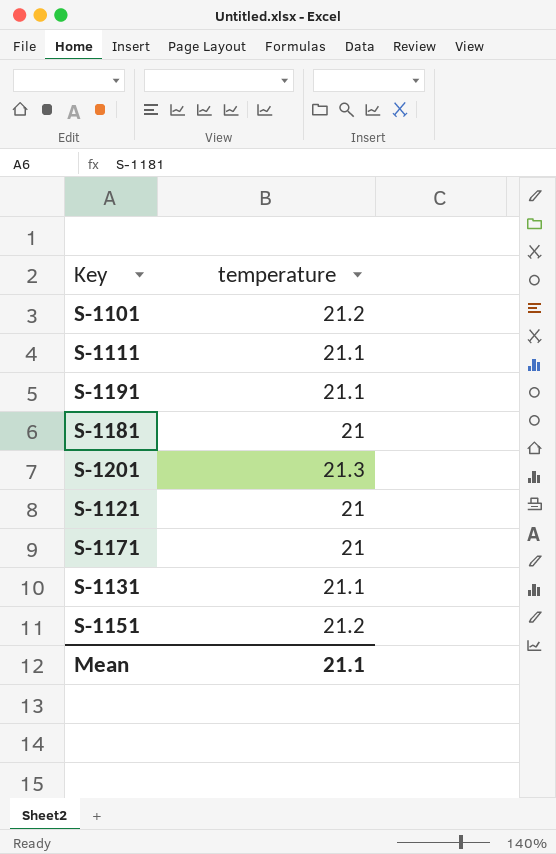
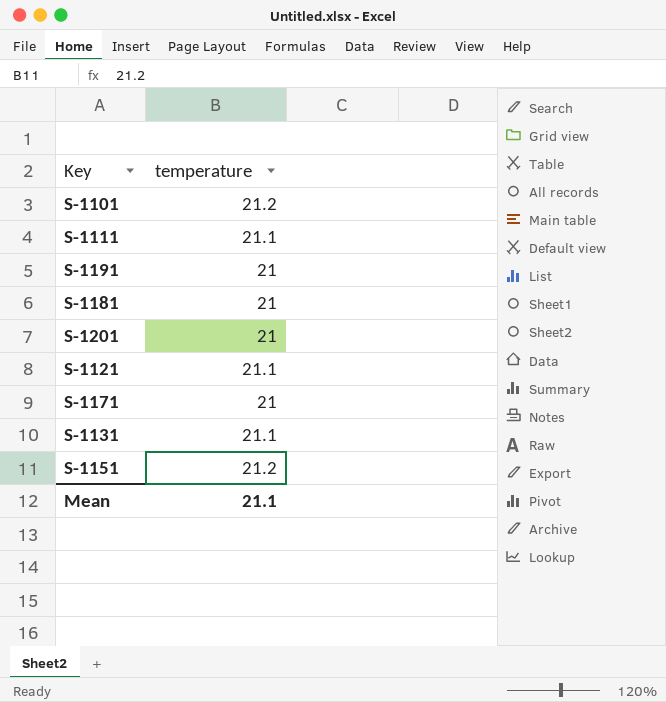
S-1191 | temperature: 21.1 -> 21
S-1201 | temperature: 21.3 -> 21
S-1121 | temperature: 21 -> 21.1

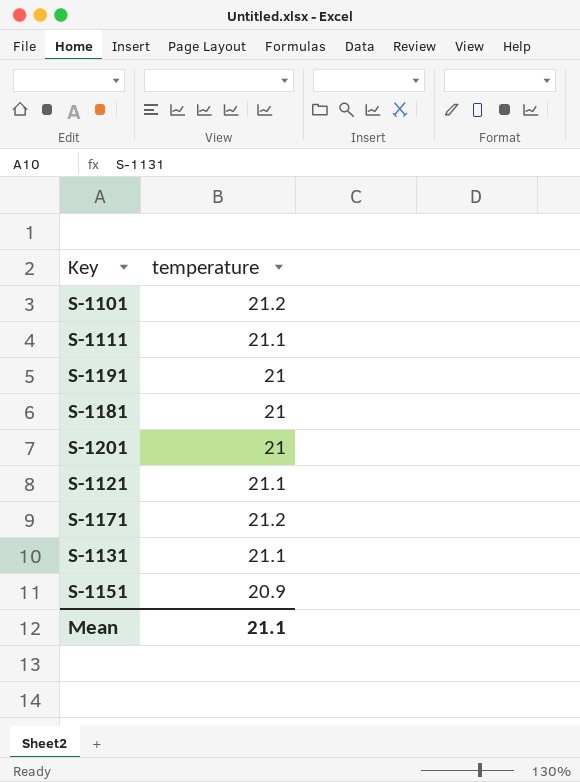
S-1171 | temperature: 21 -> 21.2
S-1151 | temperature: 21.2 -> 20.9

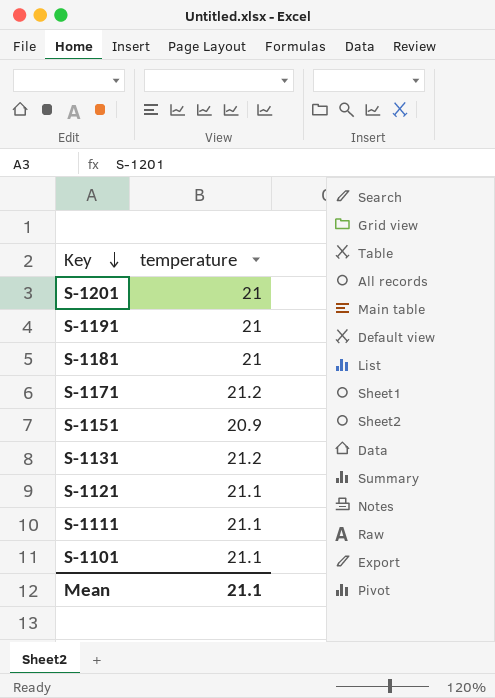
row order: none -> Key descending
S-1131 | temperature: 21.1 -> 21.2
S-1101 | temperature: 21.2 -> 21.1

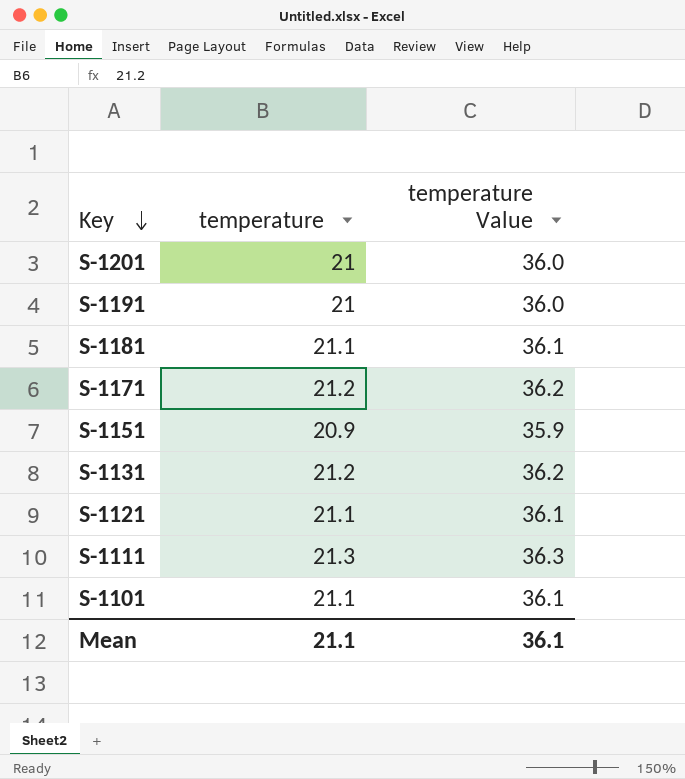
column temperature Value | formula: none -> [temperature] + 15
S-1181 | temperature: 21 -> 21.1
S-1111 | temperature: 21.1 -> 21.3

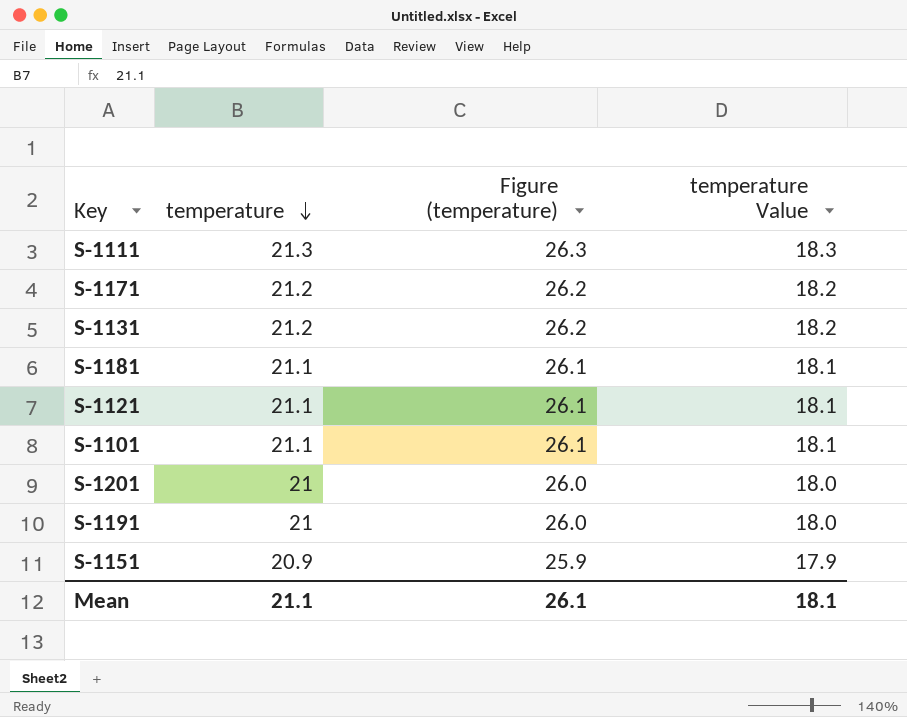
row order: Key descending -> temperature descending
column Figure (temperature) | formula: none -> [temperature] + 5
column temperature Value | formula: [temperature] + 15 -> [temperature] - 3
Mean | temperature Value: 36.1 -> 18.1

